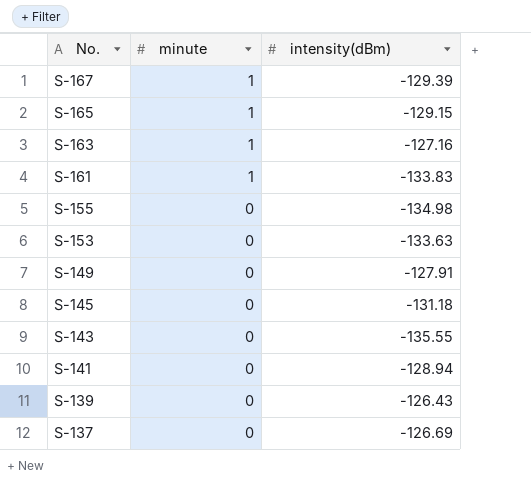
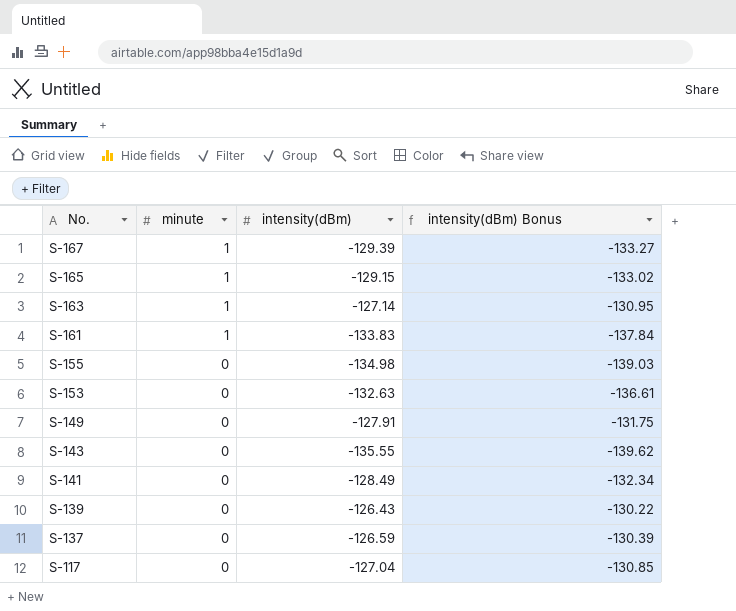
column intensity(dBm) Bonus | formula: none -> [intensity(dBm)] * 1.03
row S-145: 0 | -131.18 -> none
S-163 | intensity(dBm): -127.16 -> -127.14
S-153 | intensity(dBm): -133.63 -> -132.63
S-141 | intensity(dBm): -128.94 -> -128.49
S-137 | intensity(dBm): -126.69 -> -126.59
row S-117: none -> 0 | -127.04 | -130.85

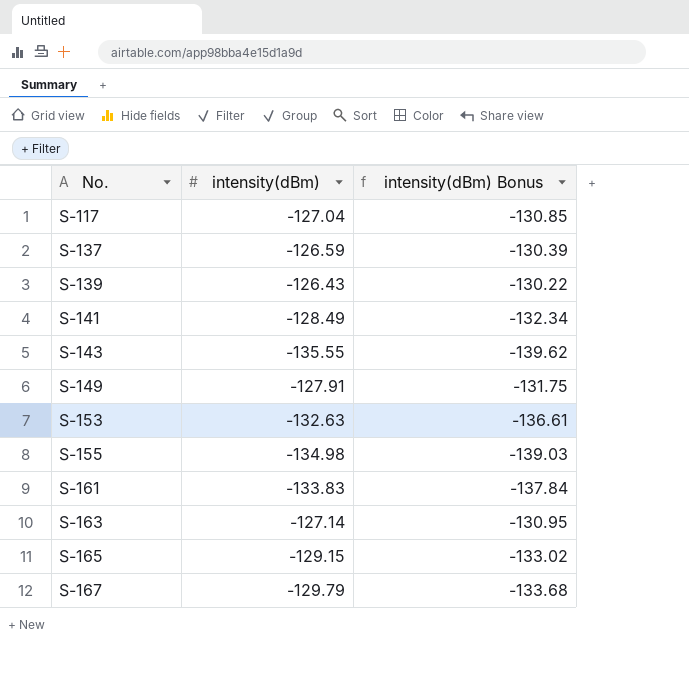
row order: No. descending -> No. ascending
column minute | position: 2 -> none
S-167 | intensity(dBm): -129.39 -> -129.79
S-167 | intensity(dBm) Bonus: -133.27 -> -133.68

